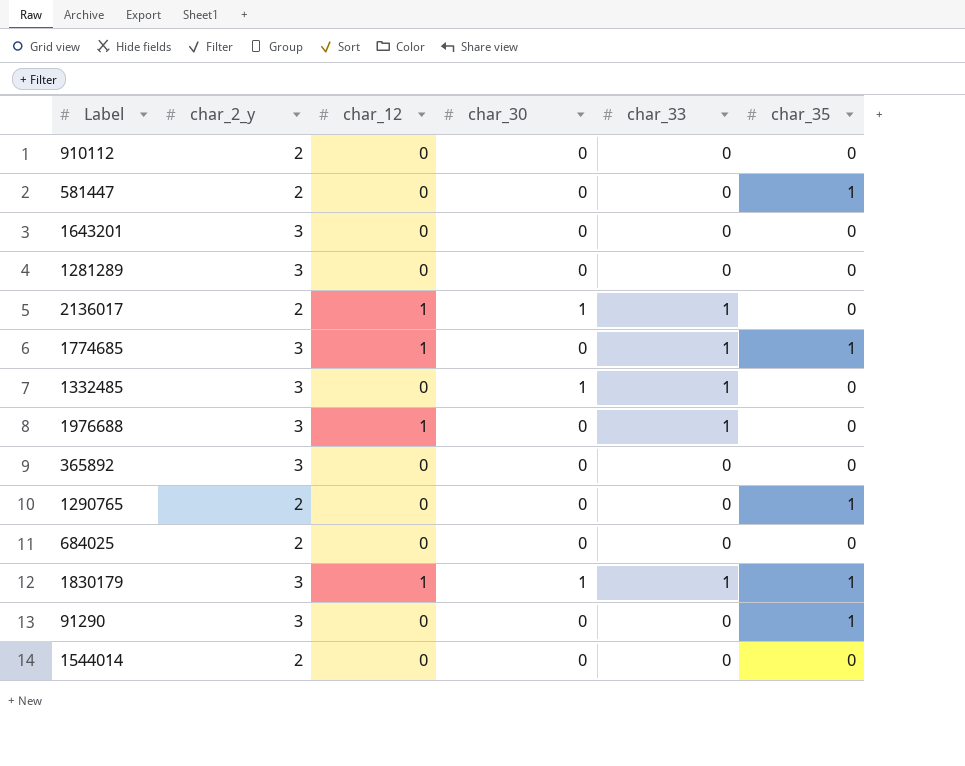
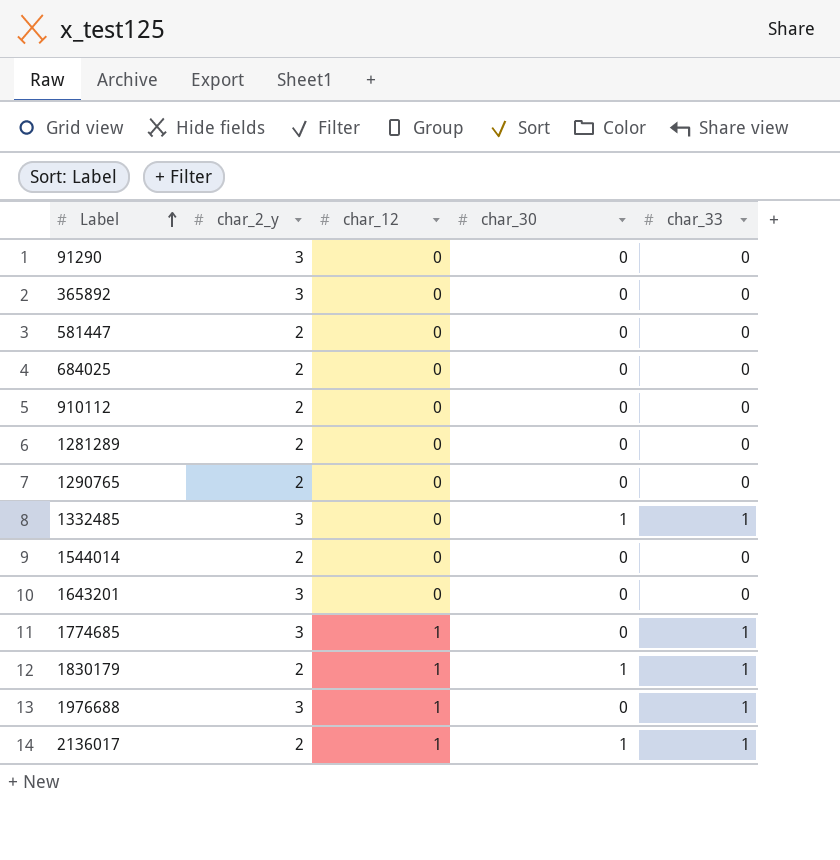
row order: none -> Label ascending
column char_35 | position: 6 -> none
1281289 | char_2_y: 3 -> 2
1830179 | char_2_y: 3 -> 2

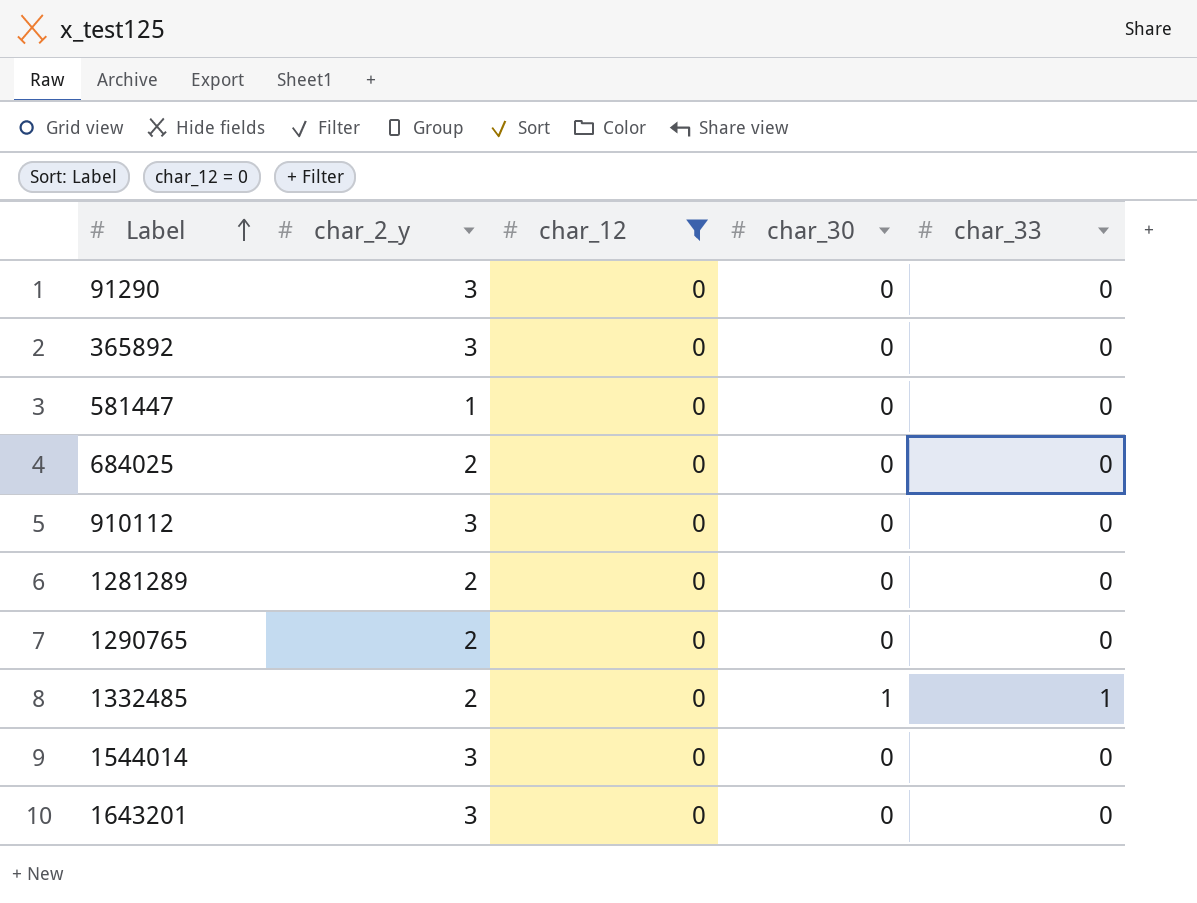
filter: none -> char_12 = 0
581447 | char_2_y: 2 -> 1
910112 | char_2_y: 2 -> 3
1332485 | char_2_y: 3 -> 2
1544014 | char_2_y: 2 -> 3

